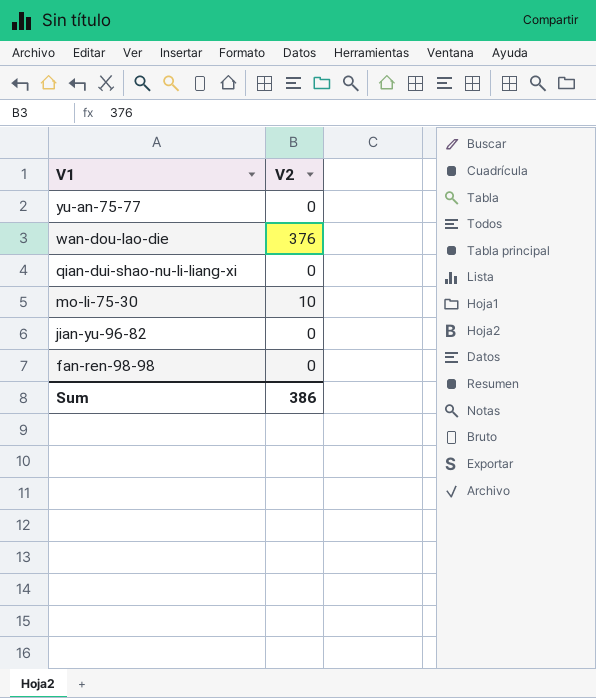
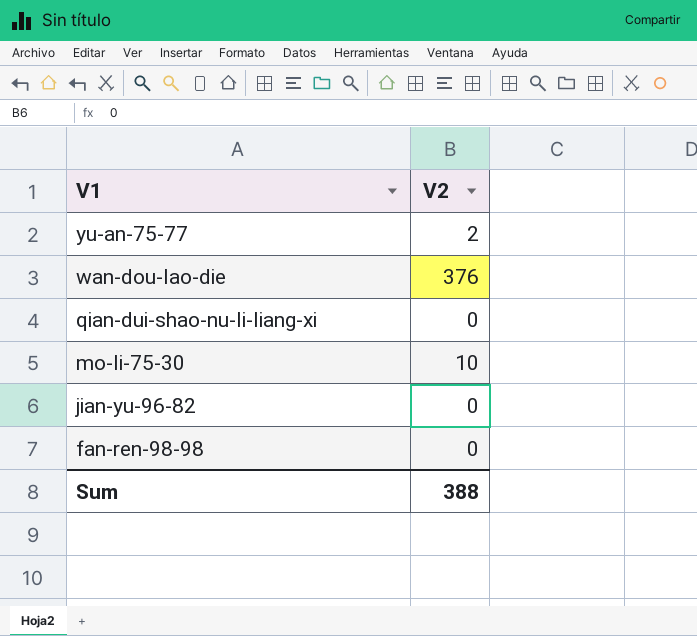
yu-an-75-77 | V2: 0 -> 2
Sum | V2: 386 -> 388

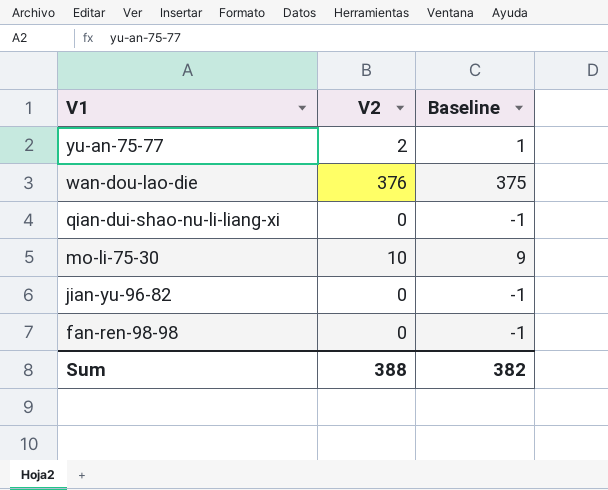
column Baseline | formula: none -> [V2] - 1

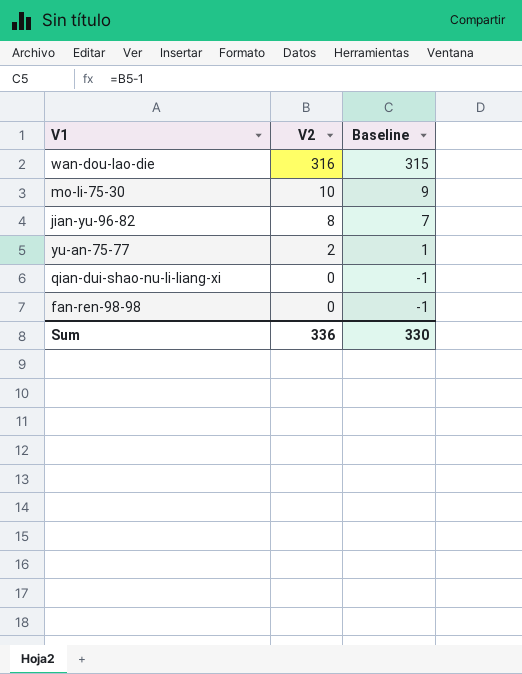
row order: V1 descending -> V2 descending
wan-dou-lao-die | V2: 376 -> 316
wan-dou-lao-die | Baseline: 375 -> 315
jian-yu-96-82 | V2: 0 -> 8
jian-yu-96-82 | Baseline: -1 -> 7
Sum | V2: 388 -> 336
Sum | Baseline: 382 -> 330

